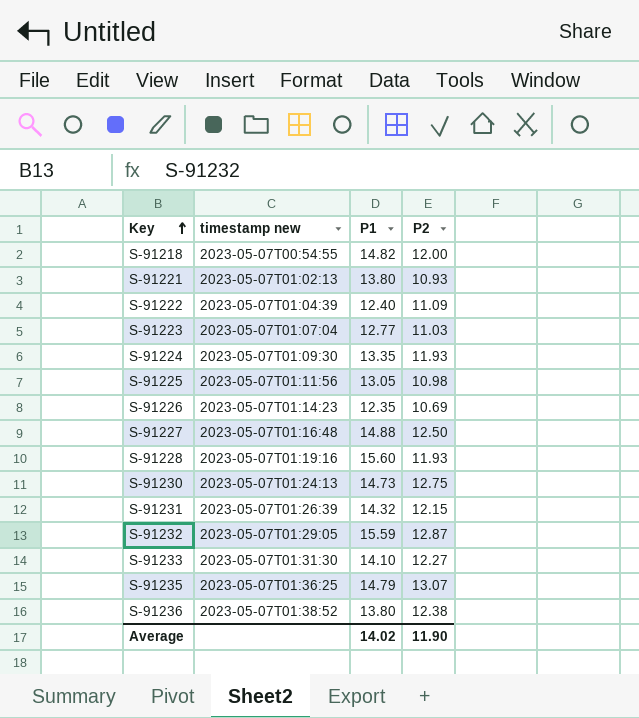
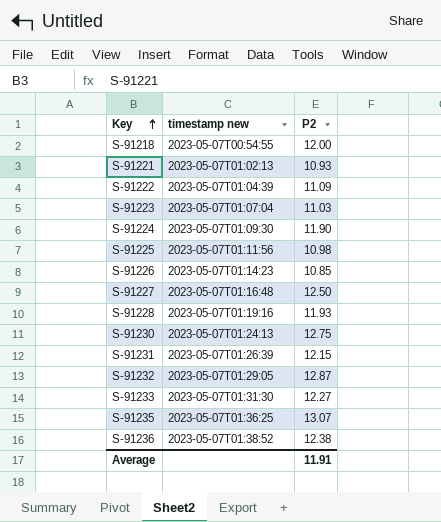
column P1 | position: 3 -> none
S-91224 | P2: 11.93 -> 11.90
S-91226 | P2: 10.69 -> 10.85
Average | P2: 11.90 -> 11.91

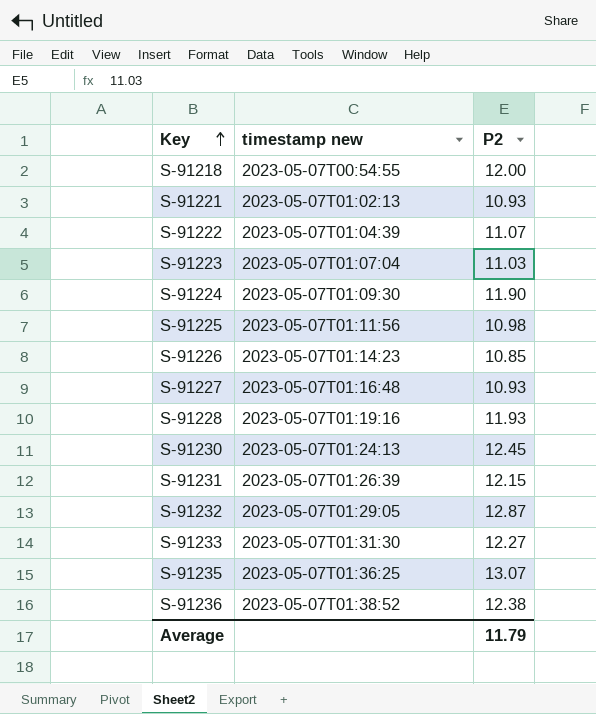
S-91222 | P2: 11.09 -> 11.07
S-91227 | P2: 12.50 -> 10.93
S-91230 | P2: 12.75 -> 12.45
Average | P2: 11.91 -> 11.79

